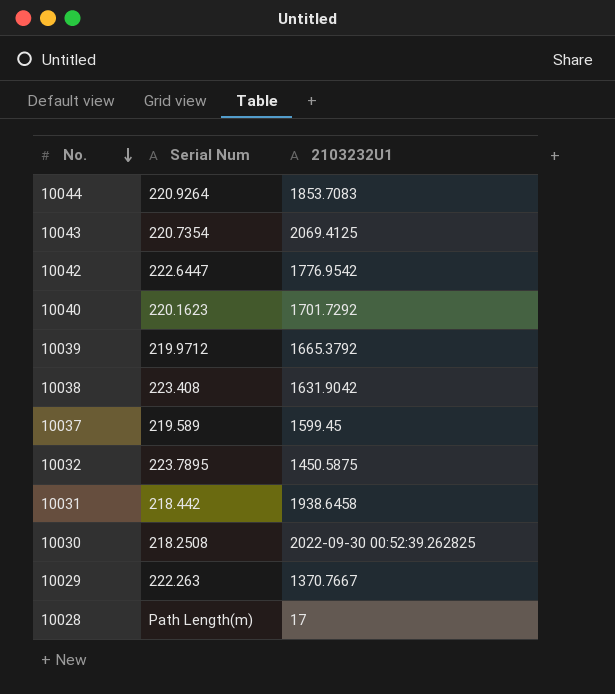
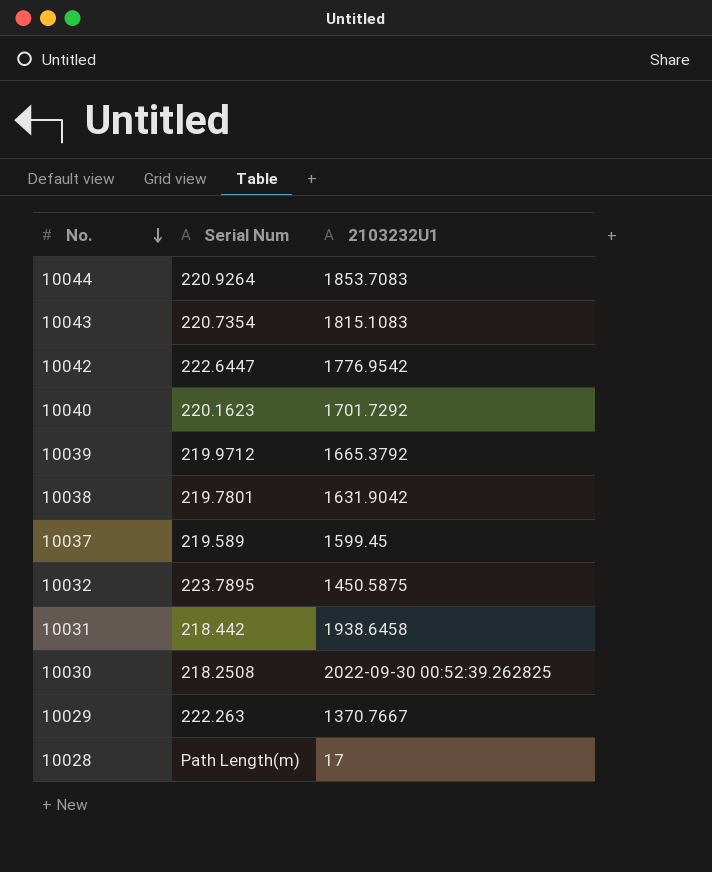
10043 | 2103232U1: 2069.4125 -> 1815.1083
10038 | Serial Num: 223.408 -> 219.7801

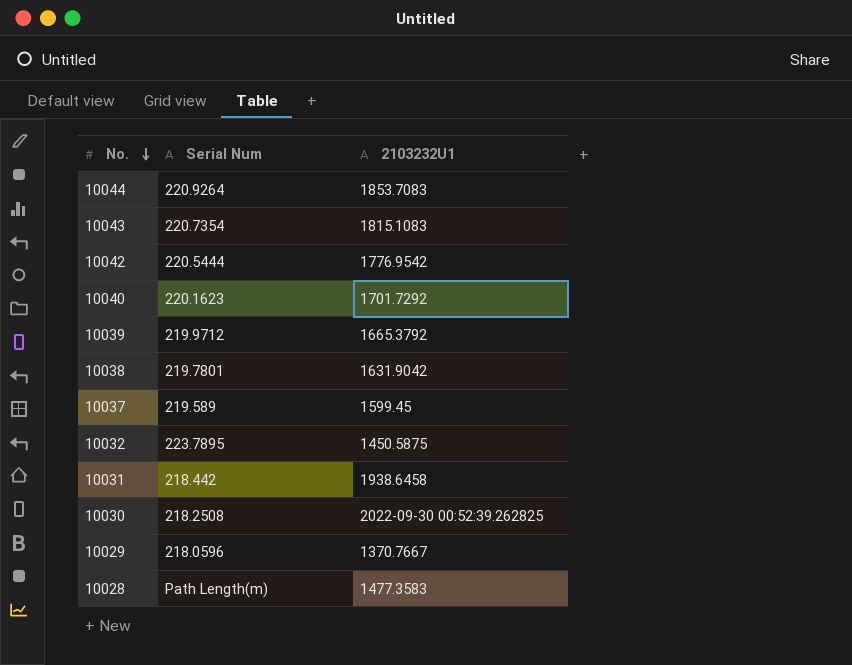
10042 | Serial Num: 222.6447 -> 220.5444
10029 | Serial Num: 222.263 -> 218.0596
10028 | 2103232U1: 17 -> 1477.3583

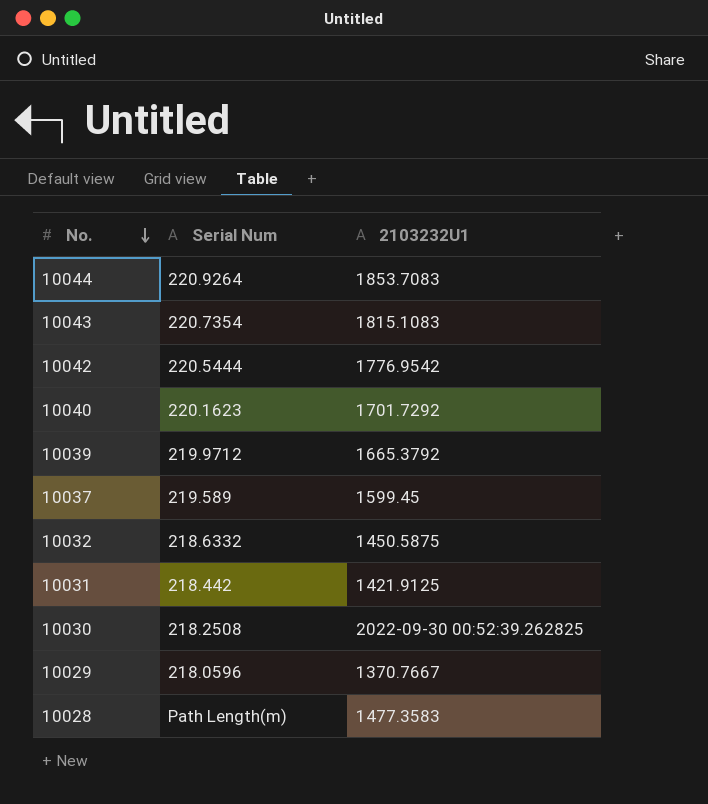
row 10038: 219.7801 | 1631.9042 -> none
10032 | Serial Num: 223.7895 -> 218.6332
10031 | 2103232U1: 1938.6458 -> 1421.9125

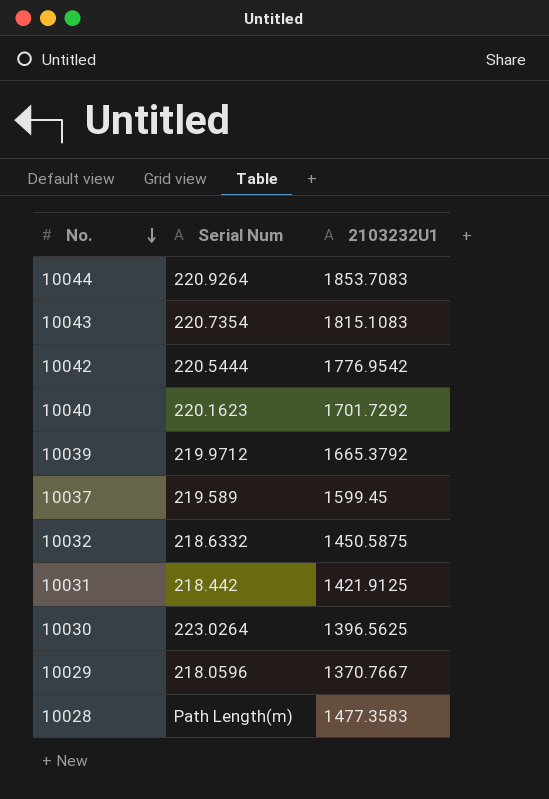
10030 | Serial Num: 218.2508 -> 223.0264
10030 | 2103232U1: 2022-09-30 00:52:39.262825 -> 1396.5625

